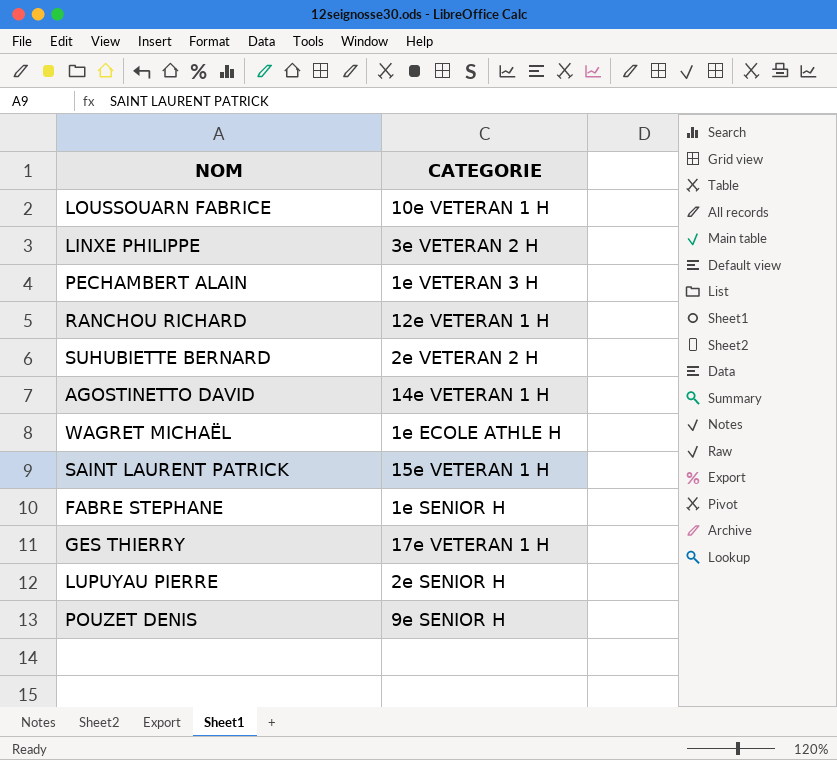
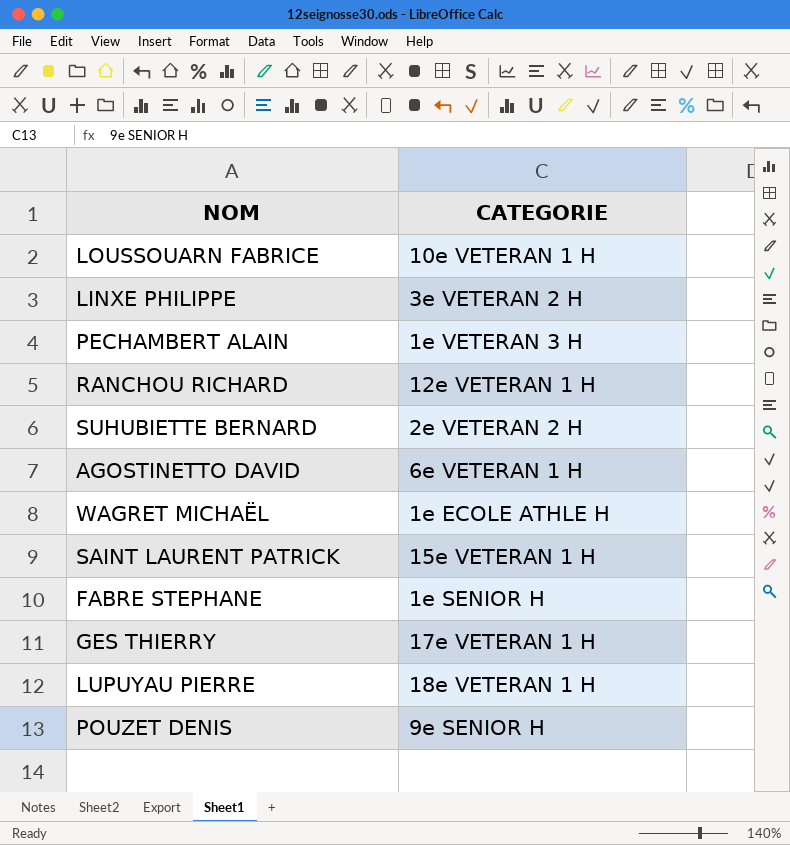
AGOSTINETTO DAVID | CATEGORIE: 14e VETERAN 1 H -> 6e VETERAN 1 H
LUPUYAU PIERRE | CATEGORIE: 2e SENIOR H -> 18e VETERAN 1 H

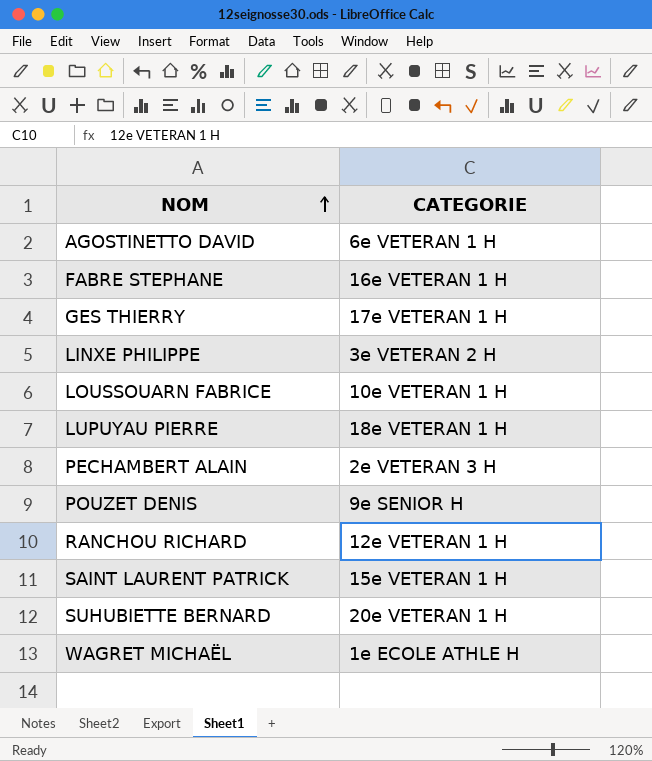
row order: none -> NOM ascending
FABRE STEPHANE | CATEGORIE: 1e SENIOR H -> 16e VETERAN 1 H
PECHAMBERT ALAIN | CATEGORIE: 1e VETERAN 3 H -> 2e VETERAN 3 H
SUHUBIETTE BERNARD | CATEGORIE: 2e VETERAN 2 H -> 20e VETERAN 1 H

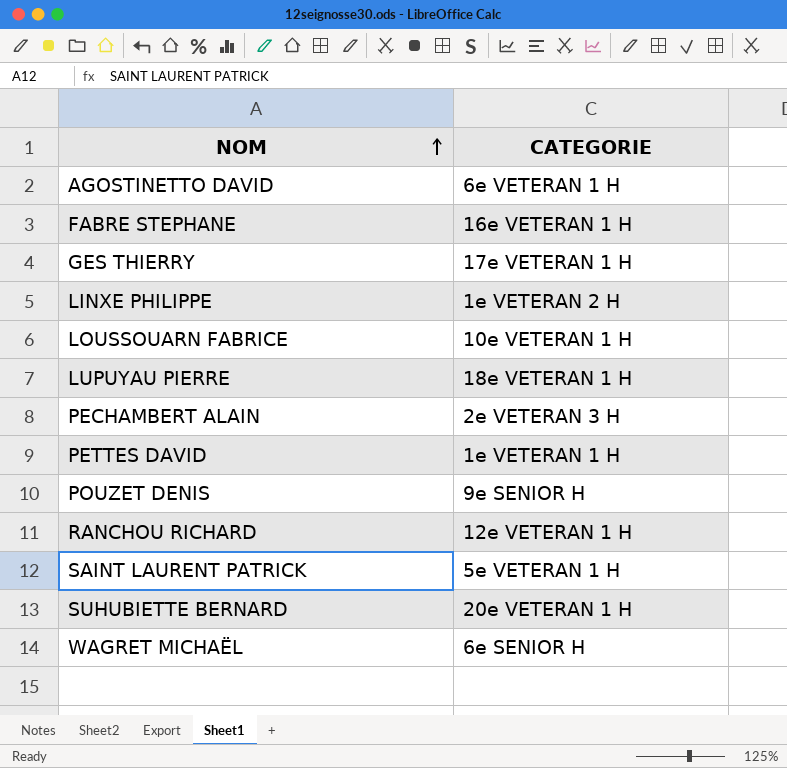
LINXE PHILIPPE | CATEGORIE: 3e VETERAN 2 H -> 1e VETERAN 2 H
row PETTES DAVID: none -> 1e VETERAN 1 H
SAINT LAURENT PATRICK | CATEGORIE: 15e VETERAN 1 H -> 5e VETERAN 1 H
WAGRET MICHAËL | CATEGORIE: 1e ECOLE ATHLE H -> 6e SENIOR H

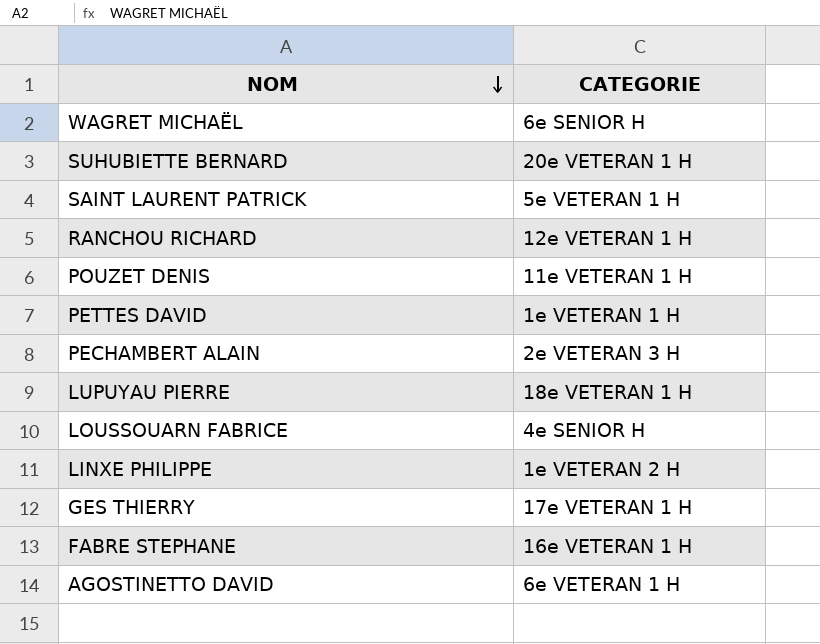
row order: NOM ascending -> NOM descending
POUZET DENIS | CATEGORIE: 9e SENIOR H -> 11e VETERAN 1 H
LOUSSOUARN FABRICE | CATEGORIE: 10e VETERAN 1 H -> 4e SENIOR H

